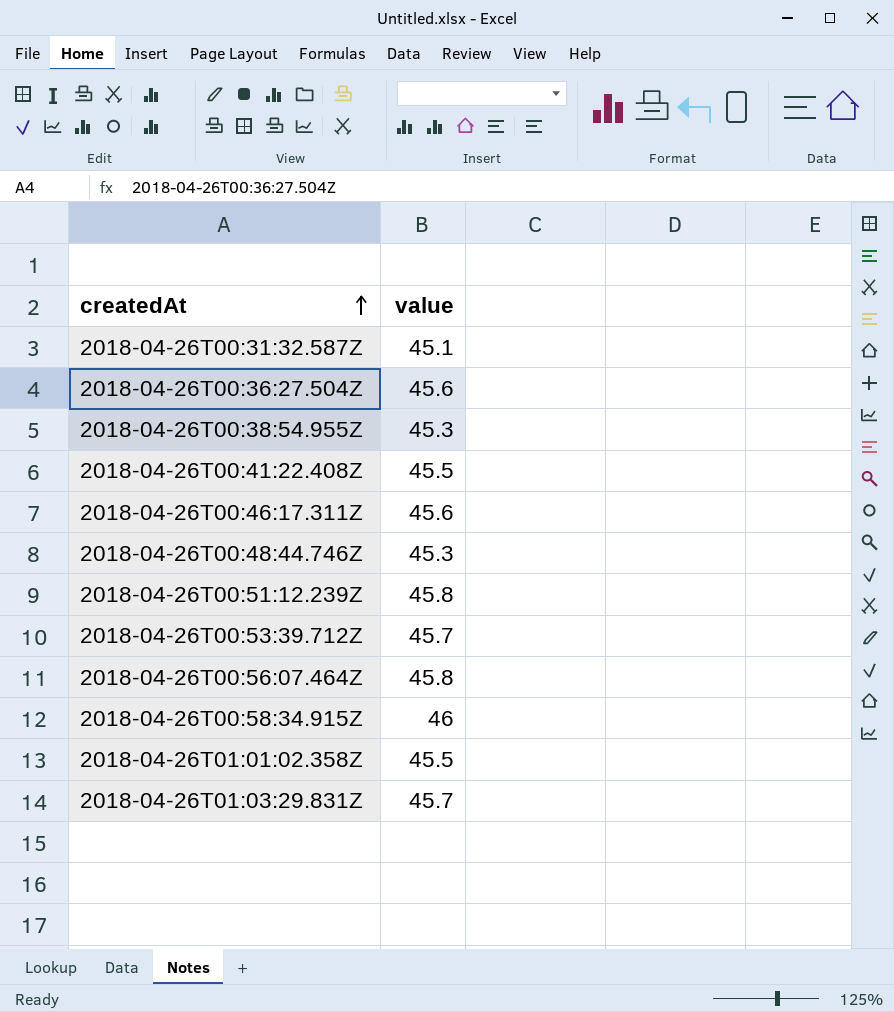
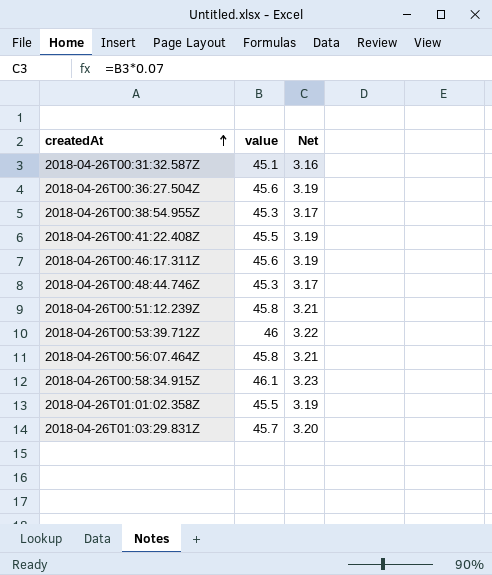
column Net | formula: none -> [value] * 0.07
2018-04-26T00:53:39.712Z | value: 45.7 -> 46
2018-04-26T00:58:34.915Z | value: 46 -> 46.1

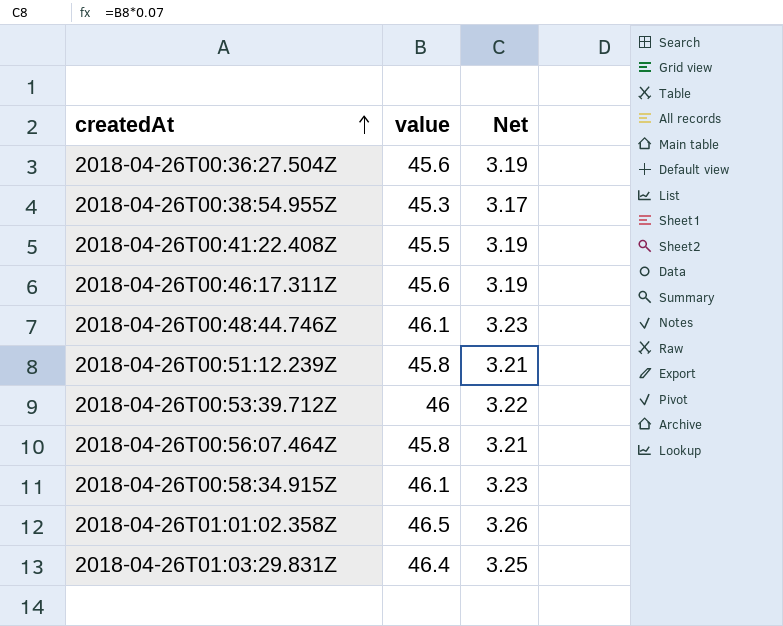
row 2018-04-26T00:31:32.587Z: 45.1 | 3.16 -> none
2018-04-26T00:48:44.746Z | value: 45.3 -> 46.1
2018-04-26T00:48:44.746Z | Net: 3.17 -> 3.23
2018-04-26T01:01:02.358Z | value: 45.5 -> 46.5
2018-04-26T01:01:02.358Z | Net: 3.19 -> 3.26
2018-04-26T01:03:29.831Z | value: 45.7 -> 46.4
2018-04-26T01:03:29.831Z | Net: 3.20 -> 3.25

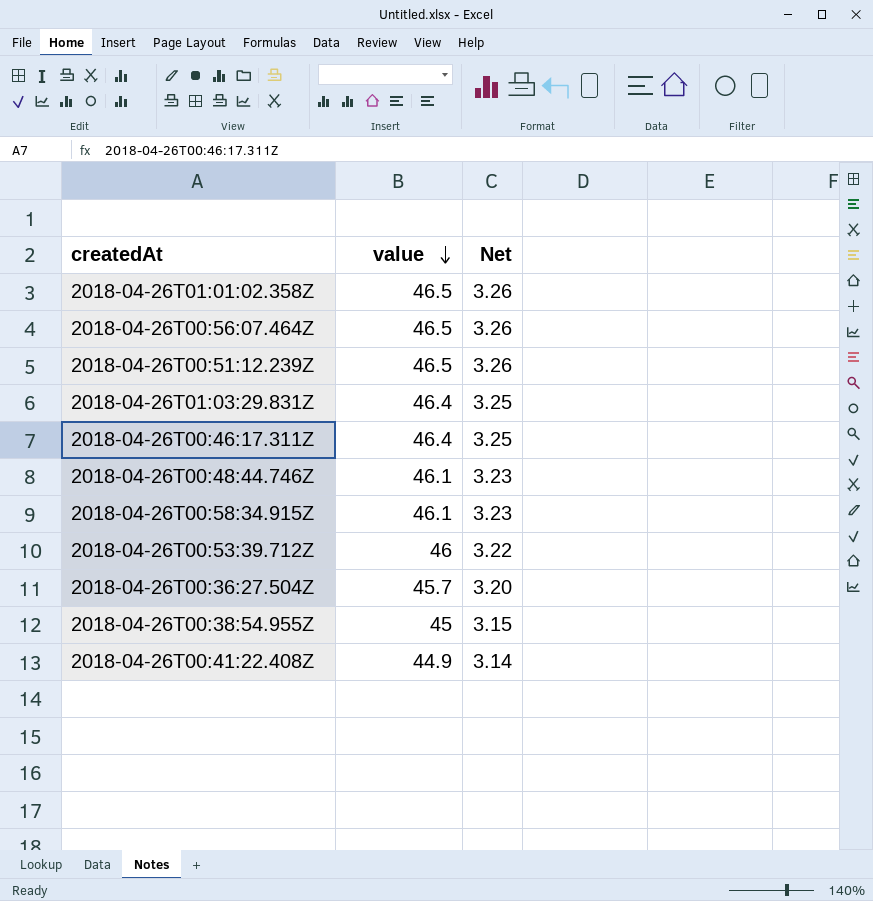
row order: createdAt ascending -> value descending
2018-04-26T00:56:07.464Z | value: 45.8 -> 46.5
2018-04-26T00:56:07.464Z | Net: 3.21 -> 3.26
2018-04-26T00:51:12.239Z | value: 45.8 -> 46.5
2018-04-26T00:51:12.239Z | Net: 3.21 -> 3.26
2018-04-26T00:46:17.311Z | value: 45.6 -> 46.4
2018-04-26T00:46:17.311Z | Net: 3.19 -> 3.25
2018-04-26T00:36:27.504Z | value: 45.6 -> 45.7
2018-04-26T00:36:27.504Z | Net: 3.19 -> 3.20
2018-04-26T00:38:54.955Z | value: 45.3 -> 45
2018-04-26T00:38:54.955Z | Net: 3.17 -> 3.15
2018-04-26T00:41:22.408Z | value: 45.5 -> 44.9
2018-04-26T00:41:22.408Z | Net: 3.19 -> 3.14

